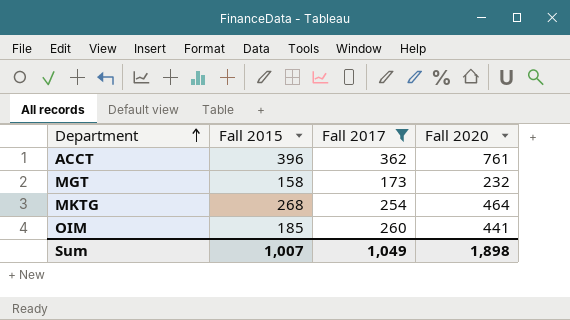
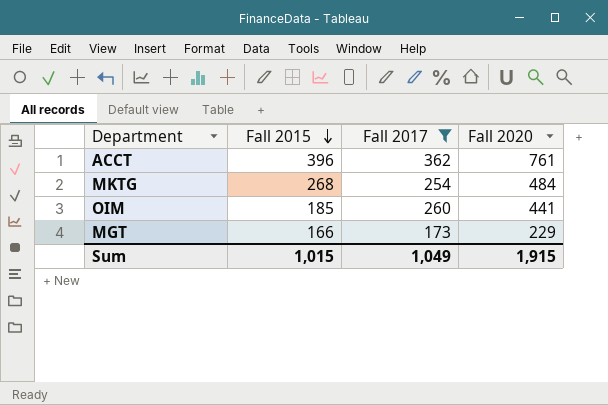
row order: Department ascending -> Fall 2015 descending
MKTG | Fall 2020: 464 -> 484
MGT | Fall 2015: 158 -> 166
MGT | Fall 2020: 232 -> 229
Sum | Fall 2015: 1,007 -> 1,015
Sum | Fall 2020: 1,898 -> 1,915

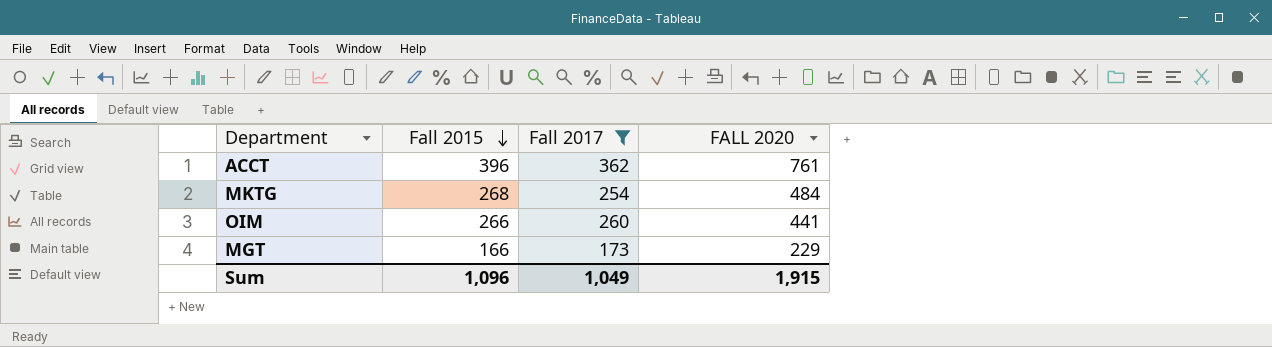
column name: Fall 2020 -> FALL 2020
OIM | Fall 2015: 185 -> 266
Sum | Fall 2015: 1,015 -> 1,096

